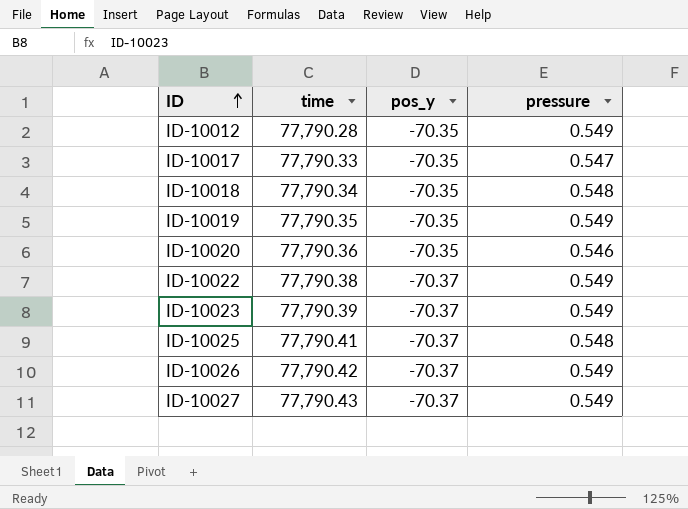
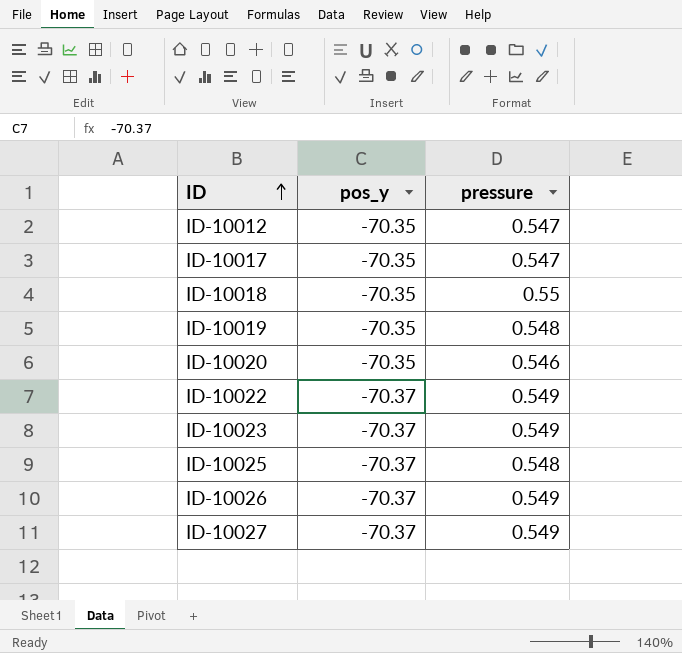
column time | position: 2 -> none
ID-10012 | pressure: 0.549 -> 0.547
ID-10018 | pressure: 0.548 -> 0.55
ID-10019 | pressure: 0.549 -> 0.548

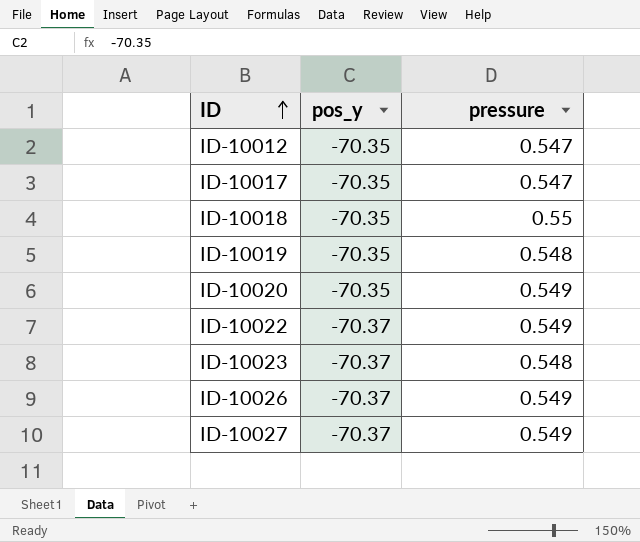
row ID-10025: -70.37 | 0.548 -> none
ID-10020 | pressure: 0.546 -> 0.549
ID-10023 | pressure: 0.549 -> 0.548

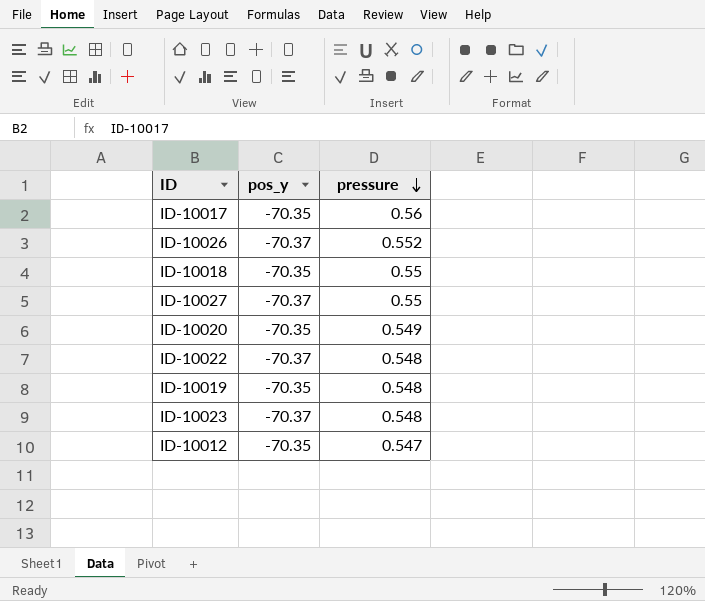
row order: ID ascending -> pressure descending
ID-10017 | pressure: 0.547 -> 0.56
ID-10026 | pressure: 0.549 -> 0.552
ID-10027 | pressure: 0.549 -> 0.55
ID-10022 | pressure: 0.549 -> 0.548

